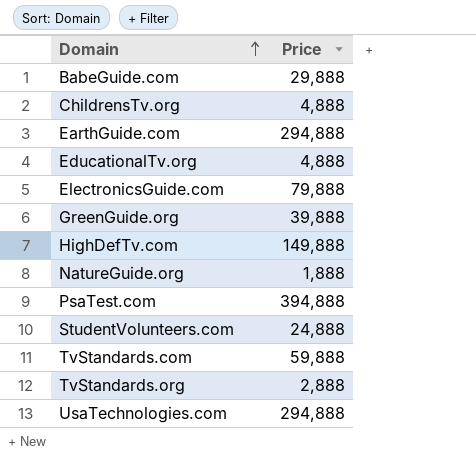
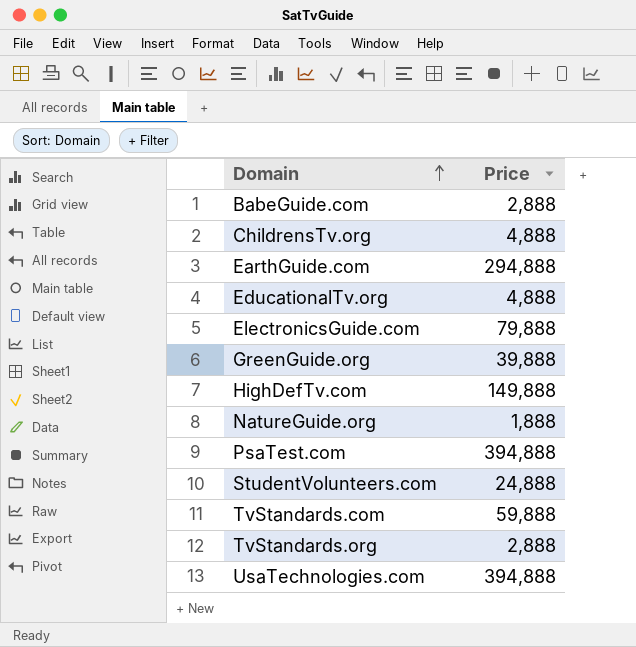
BabeGuide.com | Price: 29,888 -> 2,888
UsaTechnologies.com | Price: 294,888 -> 394,888

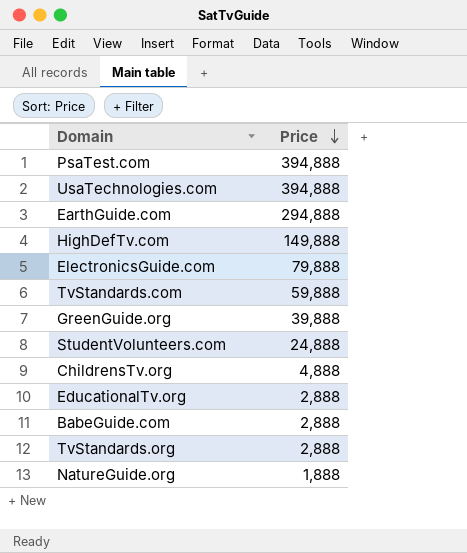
row order: Domain ascending -> Price descending
EducationalTv.org | Price: 4,888 -> 2,888

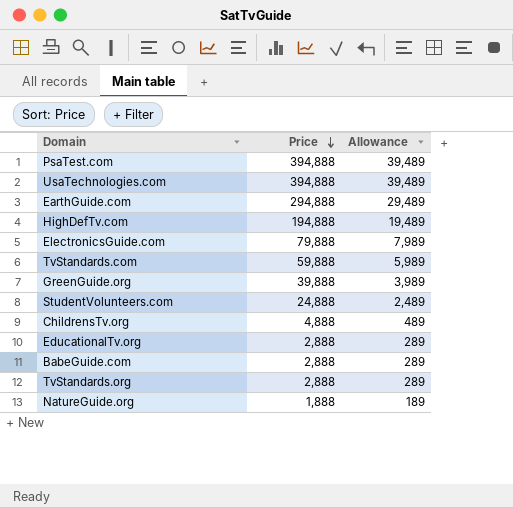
column Allowance | formula: none -> [Price] * 0.1
HighDefTv.com | Price: 149,888 -> 194,888

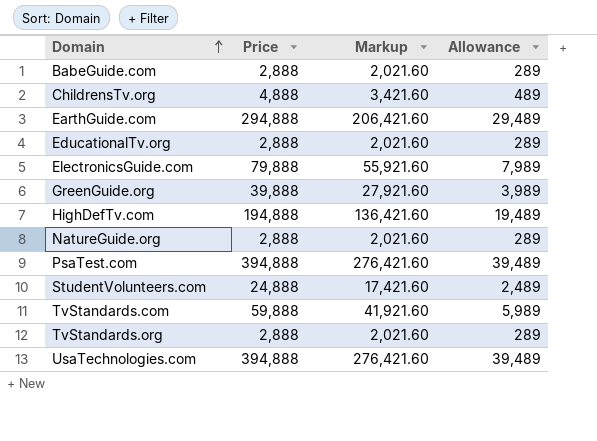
row order: Price descending -> Domain ascending
column Markup | formula: none -> [Price] * 0.7
NatureGuide.org | Price: 1,888 -> 2,888
NatureGuide.org | Allowance: 189 -> 289

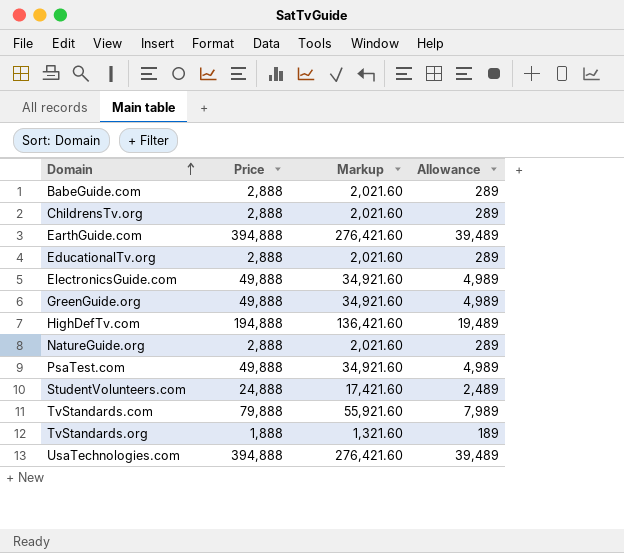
ChildrensTv.org | Price: 4,888 -> 2,888
ChildrensTv.org | Markup: 3,421.60 -> 2,021.60
ChildrensTv.org | Allowance: 489 -> 289
EarthGuide.com | Price: 294,888 -> 394,888
EarthGuide.com | Markup: 206,421.60 -> 276,421.60
EarthGuide.com | Allowance: 29,489 -> 39,489
ElectronicsGuide.com | Price: 79,888 -> 49,888
ElectronicsGuide.com | Markup: 55,921.60 -> 34,921.60
ElectronicsGuide.com | Allowance: 7,989 -> 4,989
GreenGuide.org | Price: 39,888 -> 49,888
GreenGuide.org | Markup: 27,921.60 -> 34,921.60
GreenGuide.org | Allowance: 3,989 -> 4,989
PsaTest.com | Price: 394,888 -> 49,888
PsaTest.com | Markup: 276,421.60 -> 34,921.60
PsaTest.com | Allowance: 39,489 -> 4,989
TvStandards.com | Price: 59,888 -> 79,888
TvStandards.com | Markup: 41,921.60 -> 55,921.60
TvStandards.com | Allowance: 5,989 -> 7,989
TvStandards.org | Price: 2,888 -> 1,888
TvStandards.org | Markup: 2,021.60 -> 1,321.60
TvStandards.org | Allowance: 289 -> 189

